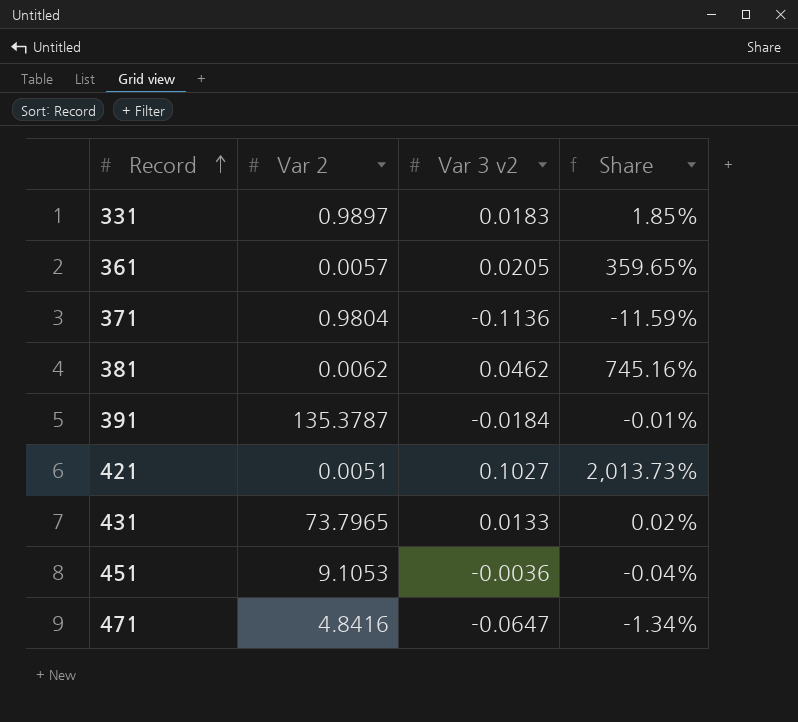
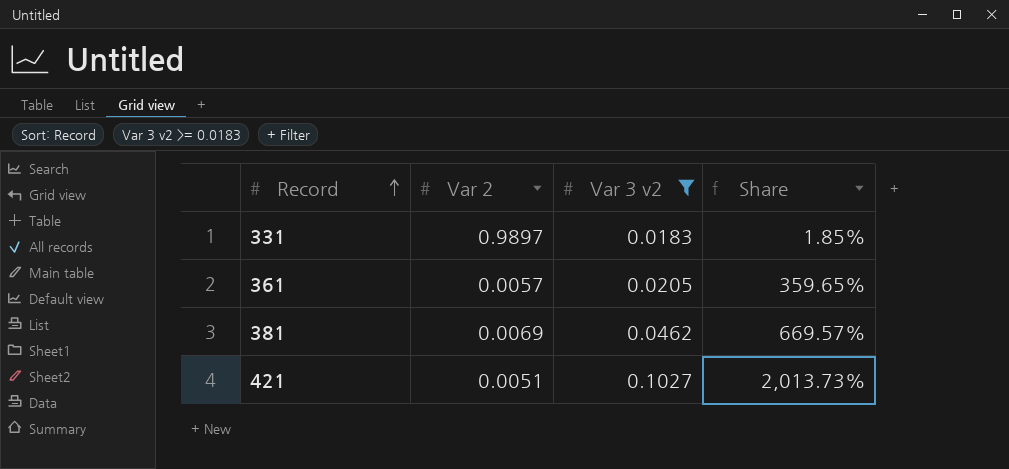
filter: none -> Var 3 v2 >= 0.0183
381 | Var 2: 0.0062 -> 0.0069
381 | Share: 745.16% -> 669.57%

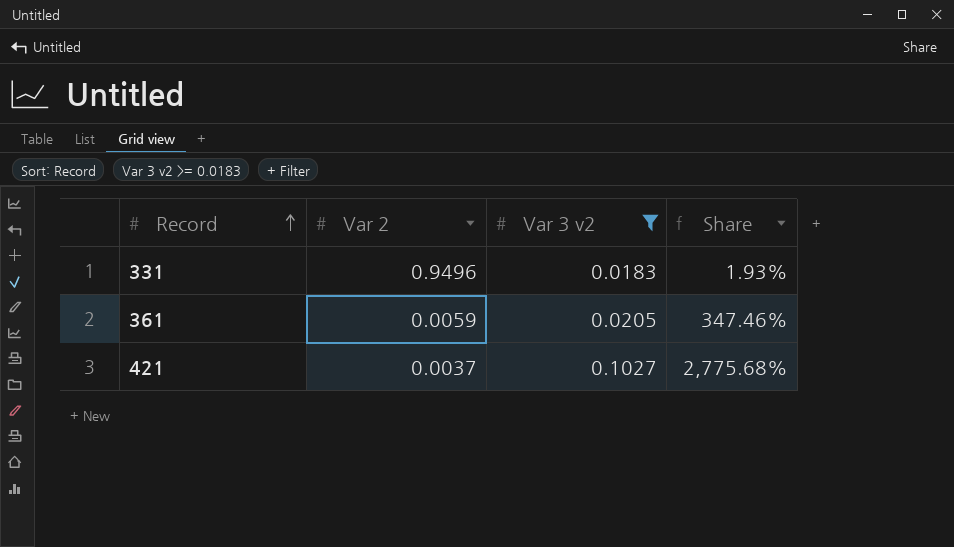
row 381: 0.0069 | 0.0462 | 669.57% -> none
331 | Var 2: 0.9897 -> 0.9496
331 | Share: 1.85% -> 1.93%
361 | Var 2: 0.0057 -> 0.0059
361 | Share: 359.65% -> 347.46%
421 | Var 2: 0.0051 -> 0.0037
421 | Share: 2,013.73% -> 2,775.68%

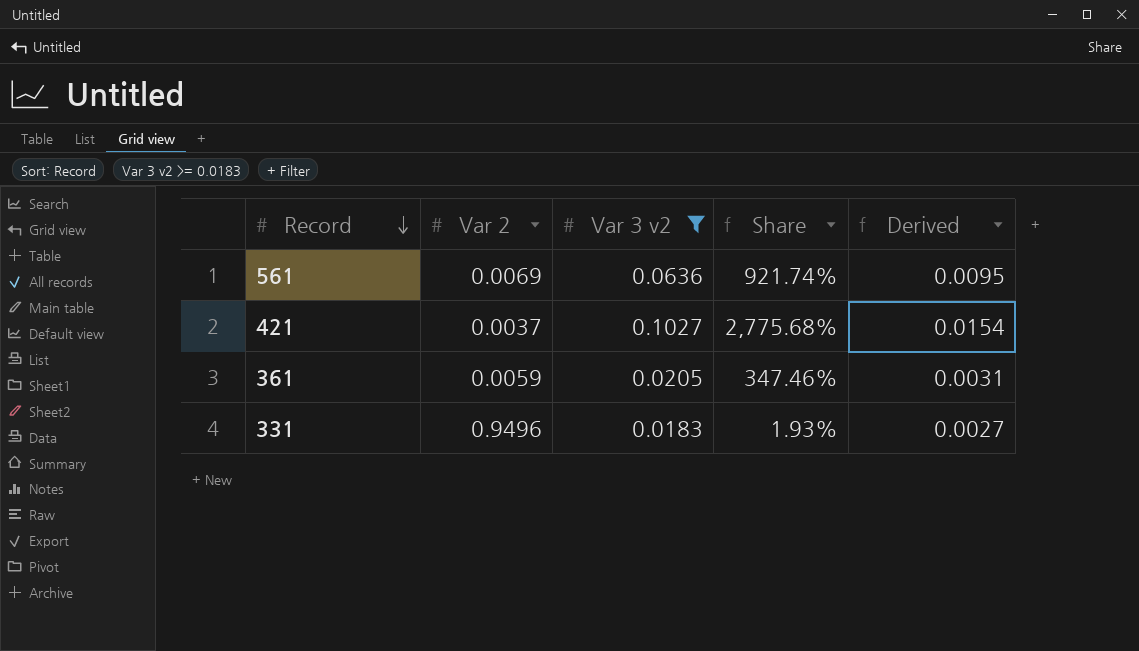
row order: Record ascending -> Record descending
column Derived | formula: none -> [Var 3 v2] * 0.15
row 561: none -> 0.0069 | 0.0636 | 921.74% | 0.0095

